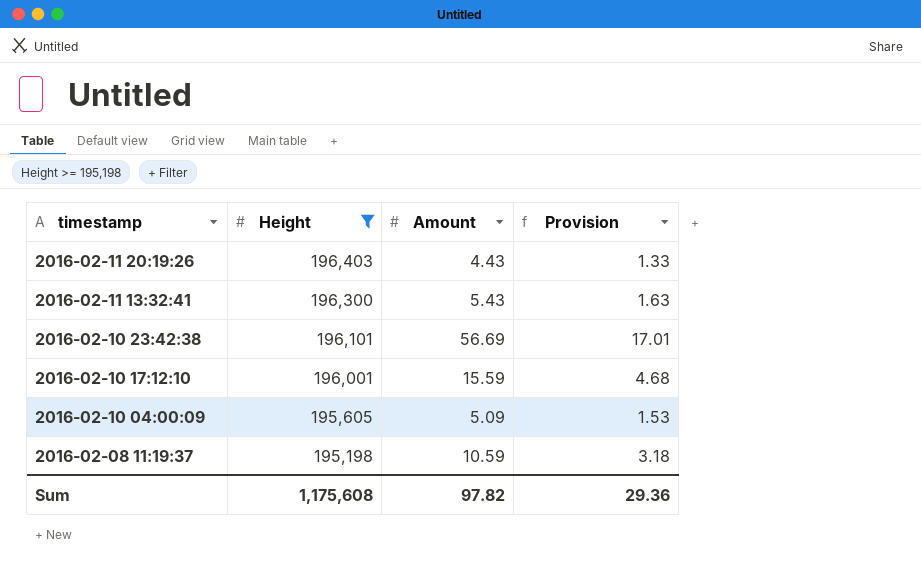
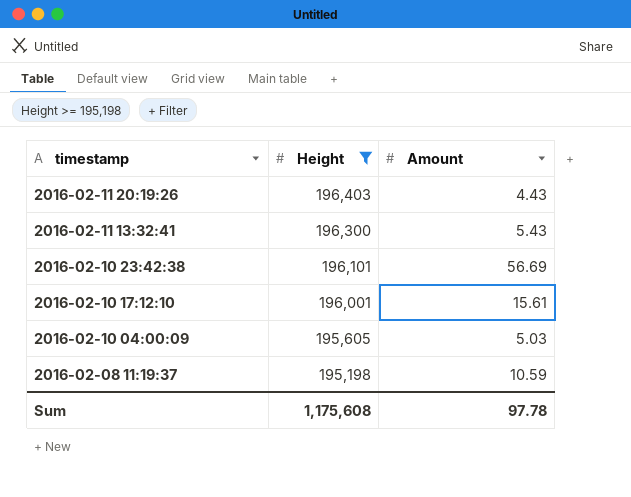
column Provision | formula: [Amount] * 0.3 -> none
2016-02-10 17:12:10 | Amount: 15.59 -> 15.61
2016-02-10 04:00:09 | Amount: 5.09 -> 5.03
Sum | Amount: 97.82 -> 97.78

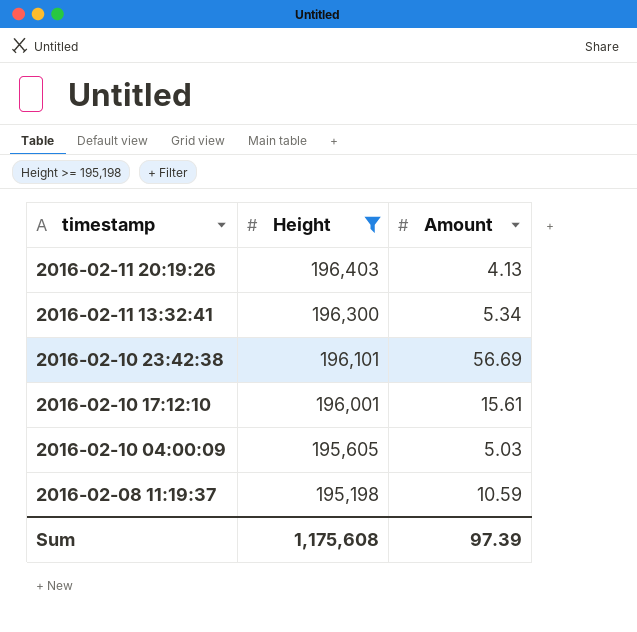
2016-02-11 20:19:26 | Amount: 4.43 -> 4.13
2016-02-11 13:32:41 | Amount: 5.43 -> 5.34
Sum | Amount: 97.78 -> 97.39

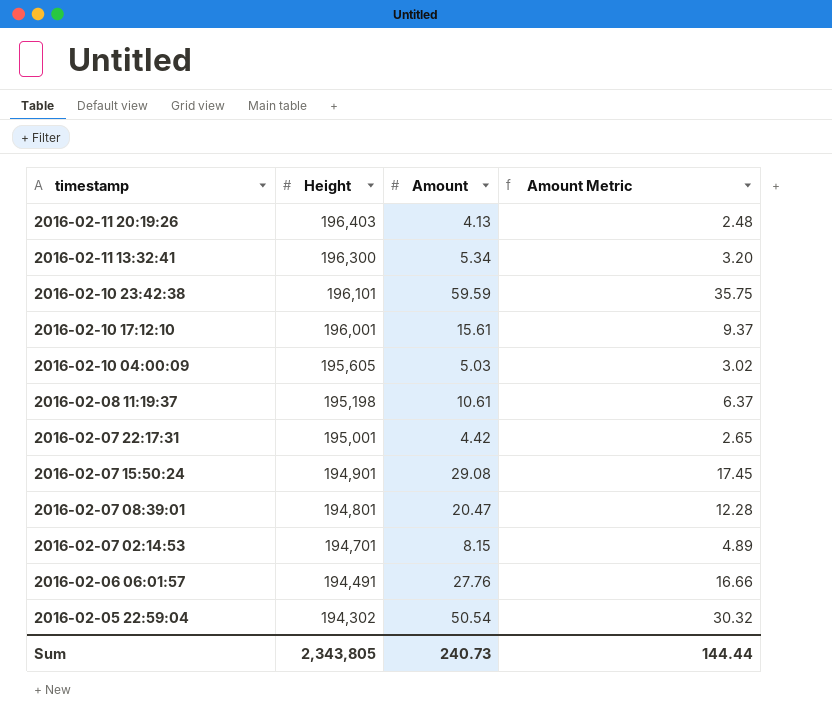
filter: Height >= 195,198 -> none
column Amount Metric | formula: none -> [Amount] * 0.6
2016-02-10 23:42:38 | Amount: 56.69 -> 59.59
2016-02-08 11:19:37 | Amount: 10.59 -> 10.61
Sum | Height: 1,175,608 -> 2,343,805
Sum | Amount: 97.39 -> 240.73

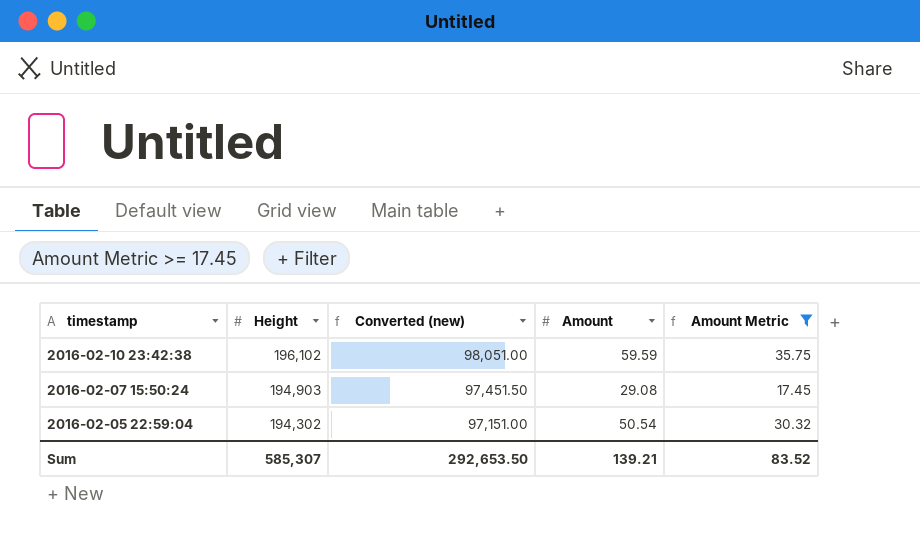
filter: none -> Amount Metric >= 17.45
column Converted (new) | formula: none -> [Height] * 0.5
2016-02-10 23:42:38 | Height: 196,101 -> 196,102
2016-02-07 15:50:24 | Height: 194,901 -> 194,903
Sum | Height: 2,343,805 -> 585,307
Sum | Amount: 240.73 -> 139.21
Sum | Amount Metric: 144.44 -> 83.52

